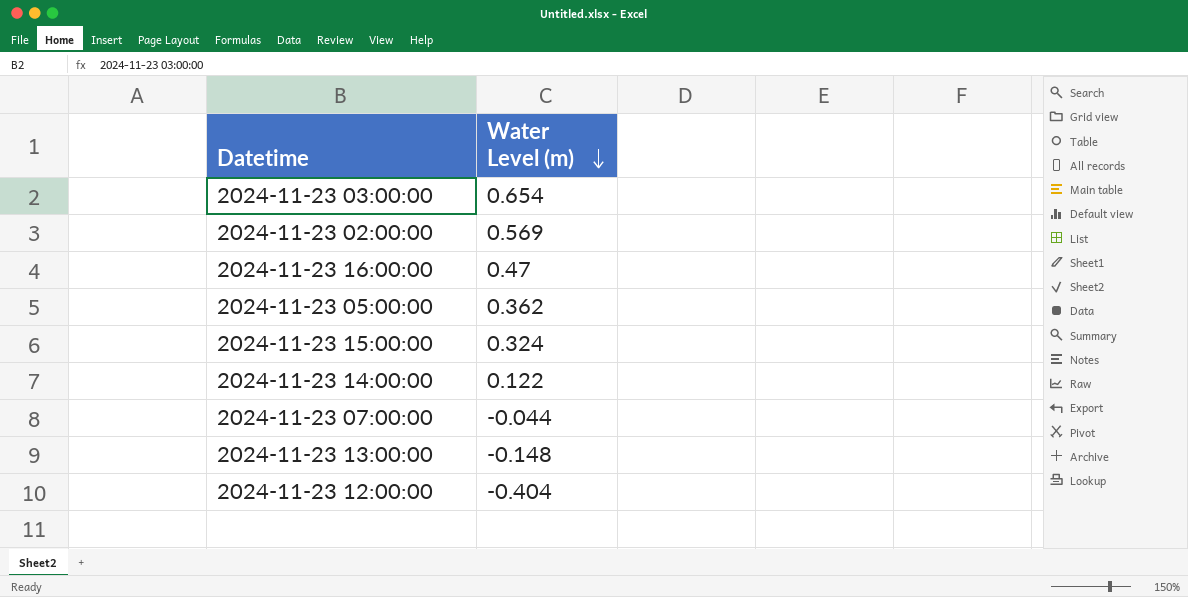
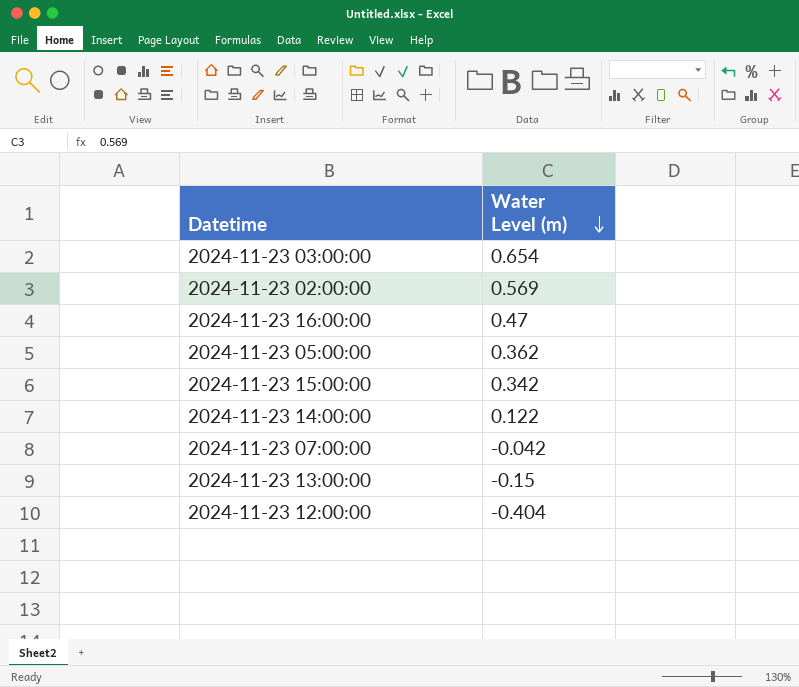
2024-11-23 15:00:00 | Water Level (m): 0.324 -> 0.342
2024-11-23 07:00:00 | Water Level (m): -0.044 -> -0.042
2024-11-23 13:00:00 | Water Level (m): -0.148 -> -0.15

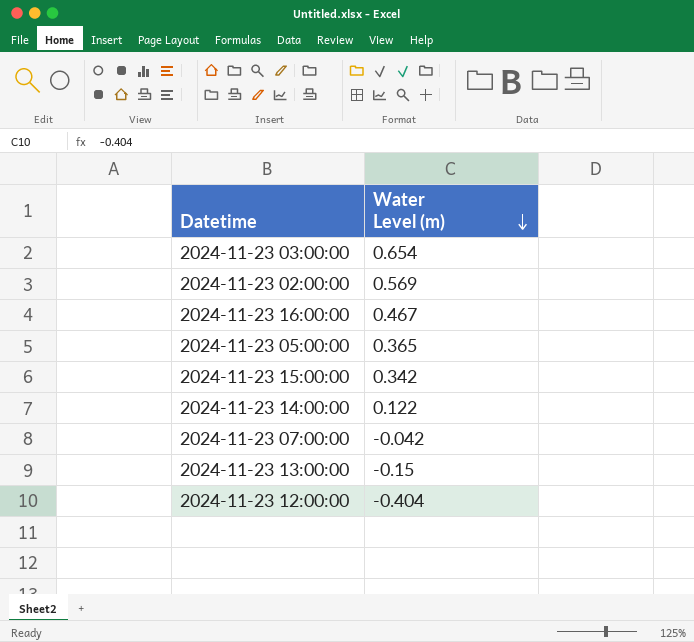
2024-11-23 16:00:00 | Water Level (m): 0.47 -> 0.467
2024-11-23 05:00:00 | Water Level (m): 0.362 -> 0.365

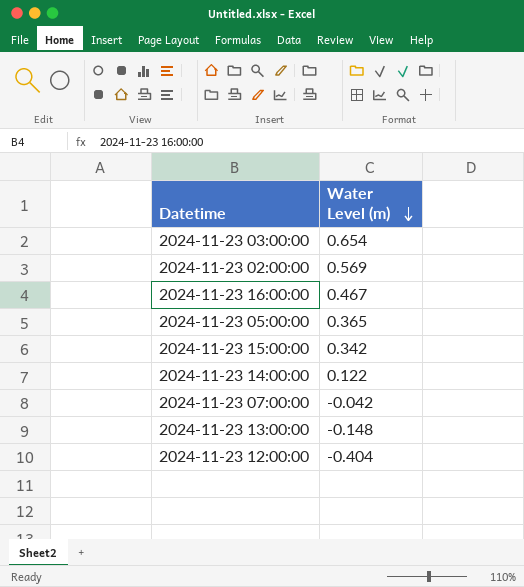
2024-11-23 13:00:00 | Water Level (m): -0.15 -> -0.148

